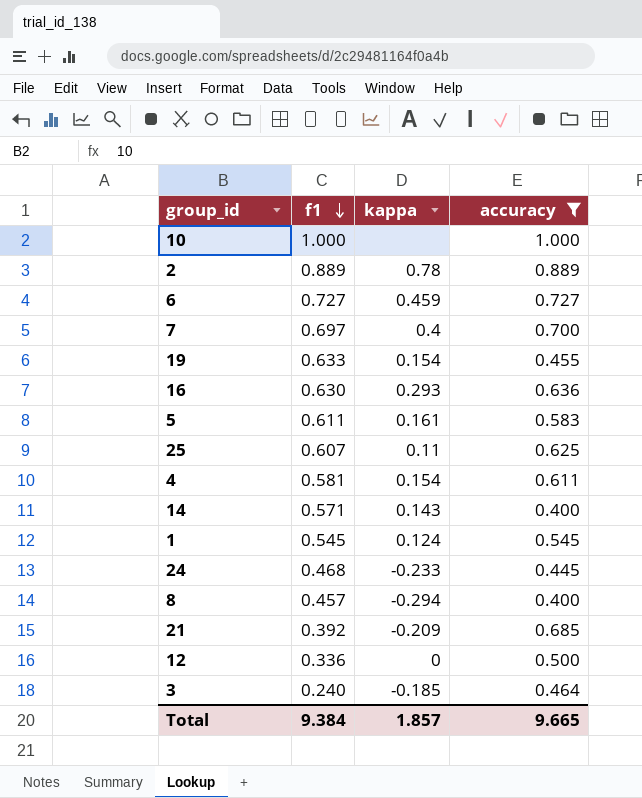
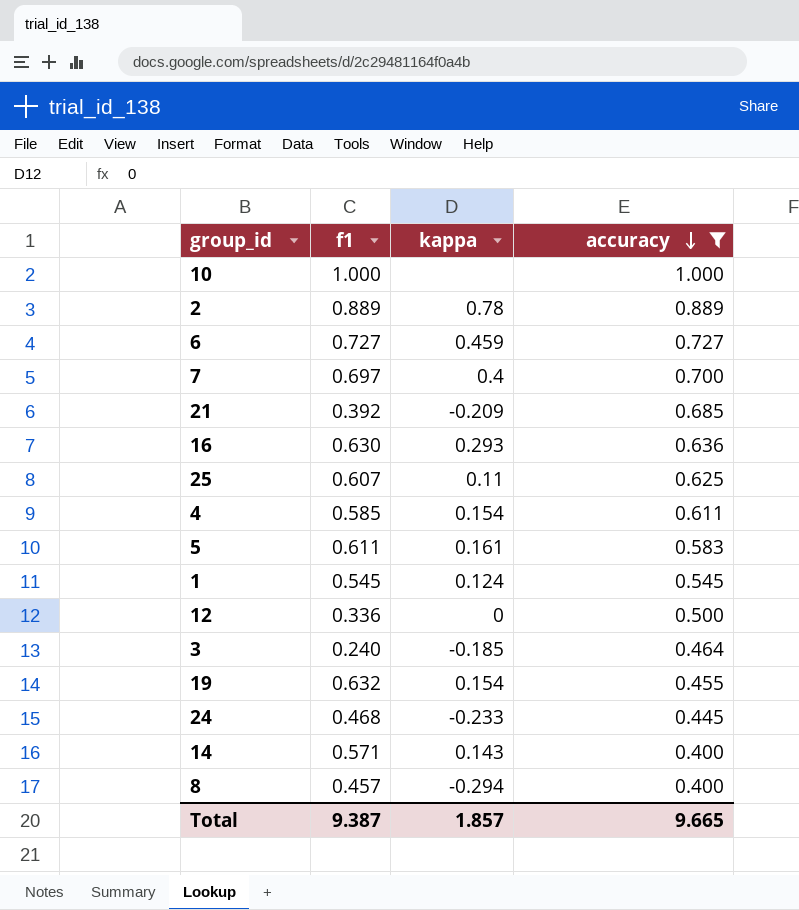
row order: f1 descending -> accuracy descending
4 | f1: 0.581 -> 0.585
19 | f1: 0.633 -> 0.632
Total | f1: 9.384 -> 9.387

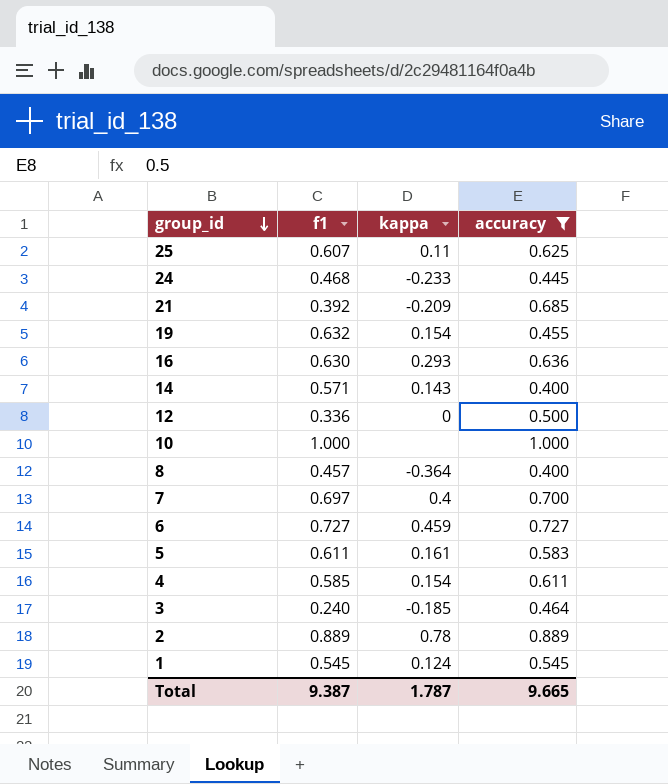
row order: accuracy descending -> group_id descending
8 | kappa: -0.294 -> -0.364
Total | kappa: 1.857 -> 1.787

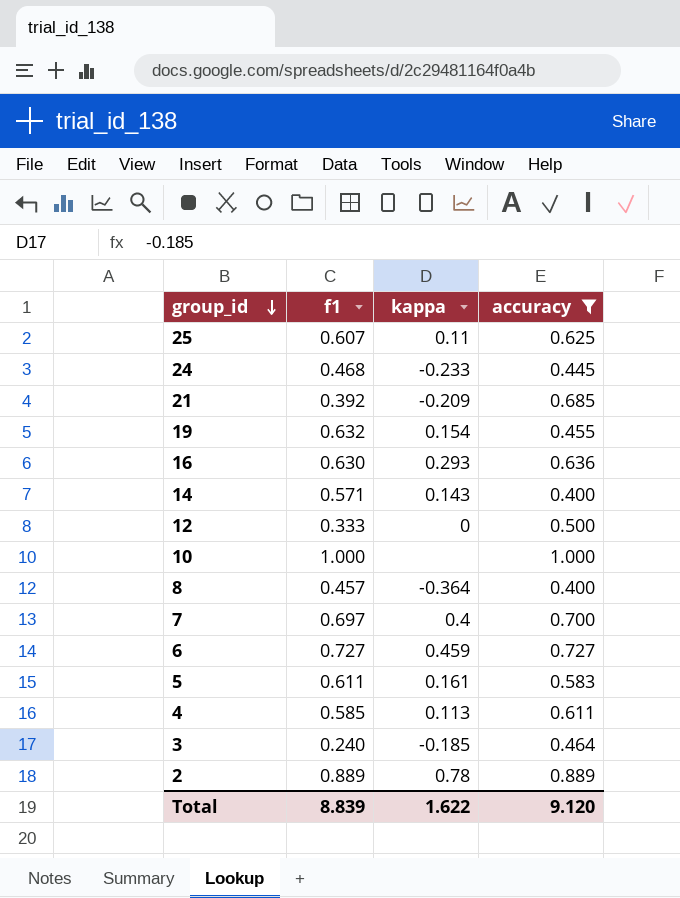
row 1: 0.545 | 0.124 | 0.545 -> none
12 | f1: 0.336 -> 0.333
4 | kappa: 0.154 -> 0.113
Total | f1: 9.387 -> 8.839
Total | kappa: 1.787 -> 1.622
Total | accuracy: 9.665 -> 9.120

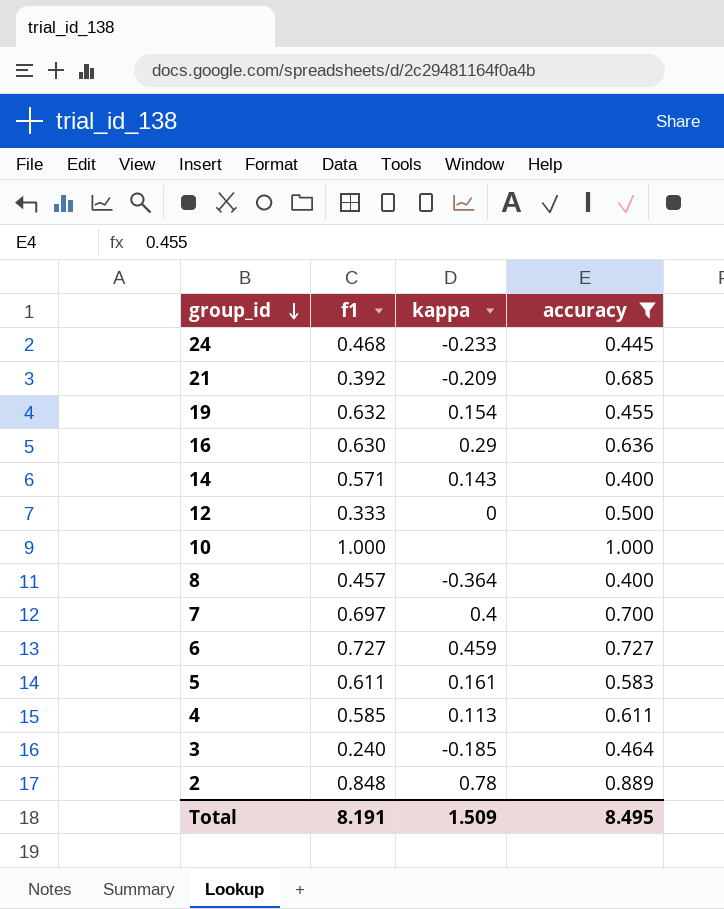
row 25: 0.607 | 0.11 | 0.625 -> none
16 | kappa: 0.293 -> 0.29
2 | f1: 0.889 -> 0.848
Total | f1: 8.839 -> 8.191
Total | kappa: 1.622 -> 1.509
Total | accuracy: 9.120 -> 8.495

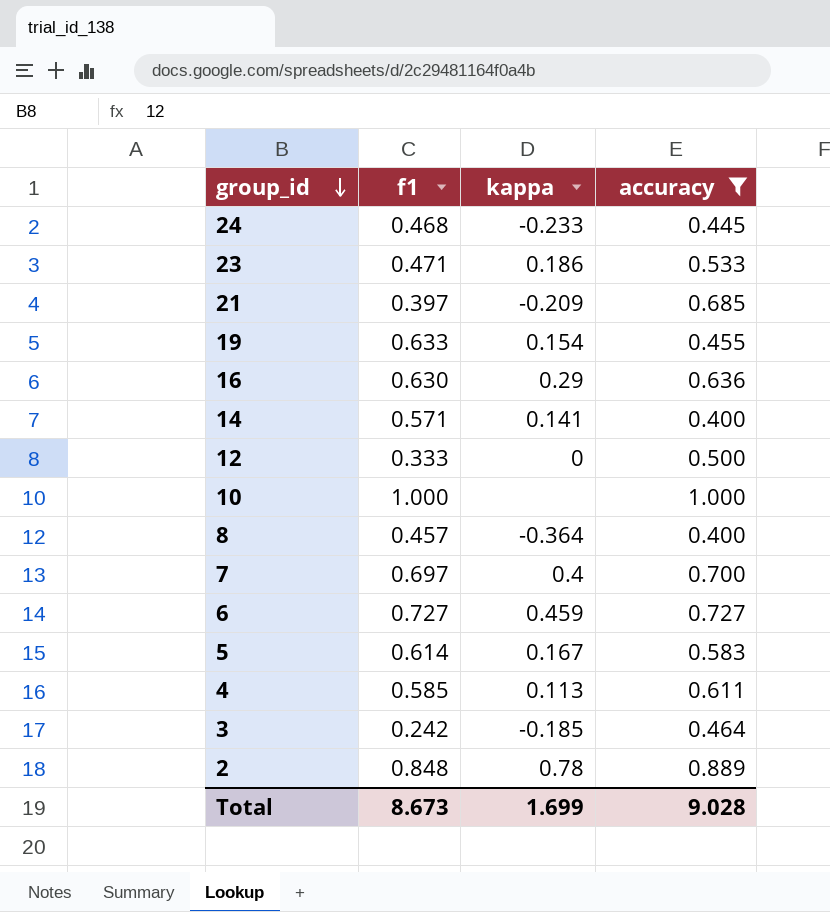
row 23: none -> 0.471 | 0.186 | 0.533
21 | f1: 0.392 -> 0.397
19 | f1: 0.632 -> 0.633
14 | kappa: 0.143 -> 0.141
5 | f1: 0.611 -> 0.614
5 | kappa: 0.161 -> 0.167
3 | f1: 0.240 -> 0.242
Total | f1: 8.191 -> 8.673
Total | kappa: 1.509 -> 1.699
Total | accuracy: 8.495 -> 9.028

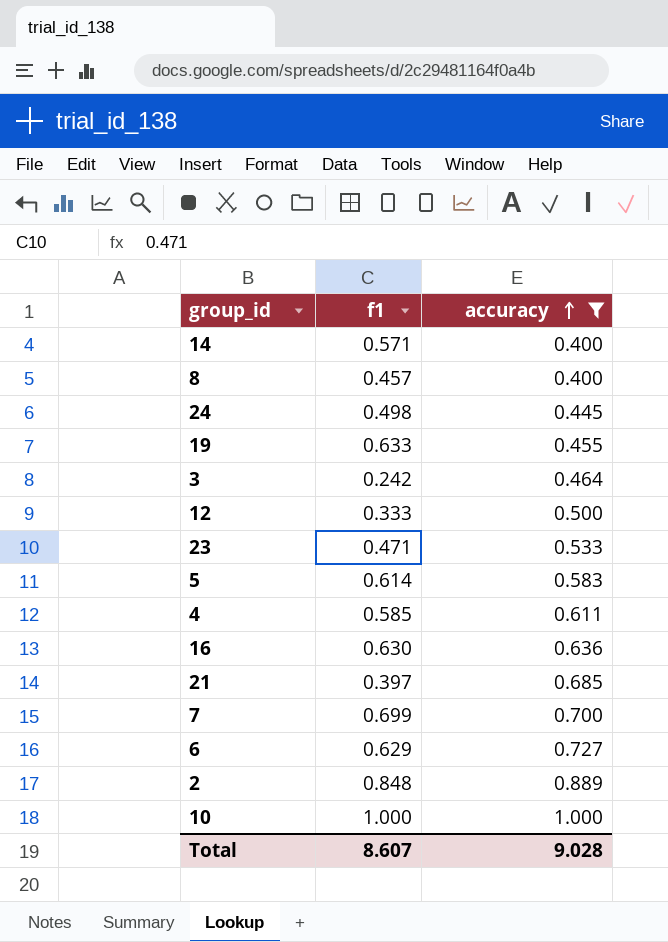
row order: group_id descending -> accuracy ascending
column kappa | position: 3 -> none
24 | f1: 0.468 -> 0.498
7 | f1: 0.697 -> 0.699
6 | f1: 0.727 -> 0.629
Total | f1: 8.673 -> 8.607

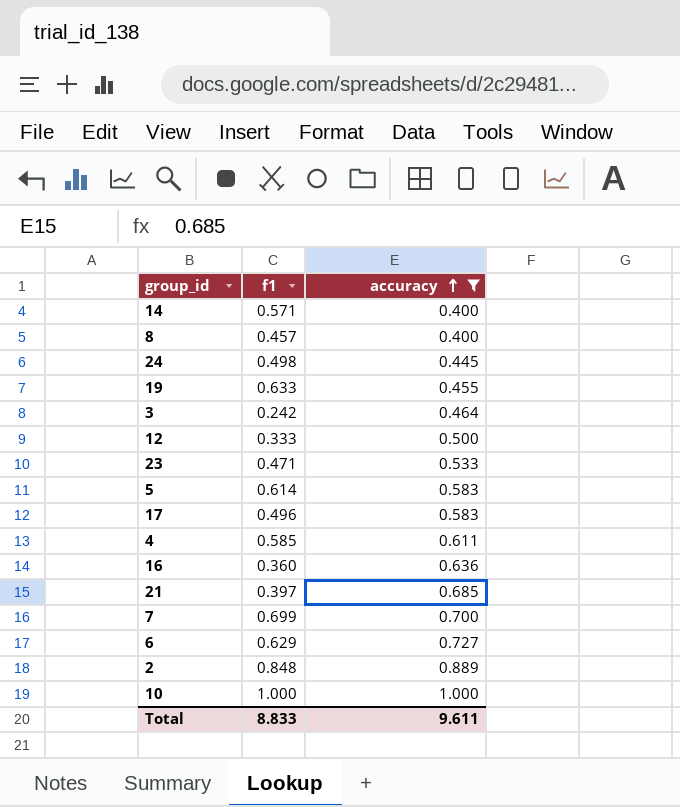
row 17: none -> 0.496 | 0.583
16 | f1: 0.630 -> 0.360
Total | f1: 8.607 -> 8.833
Total | accuracy: 9.028 -> 9.611

